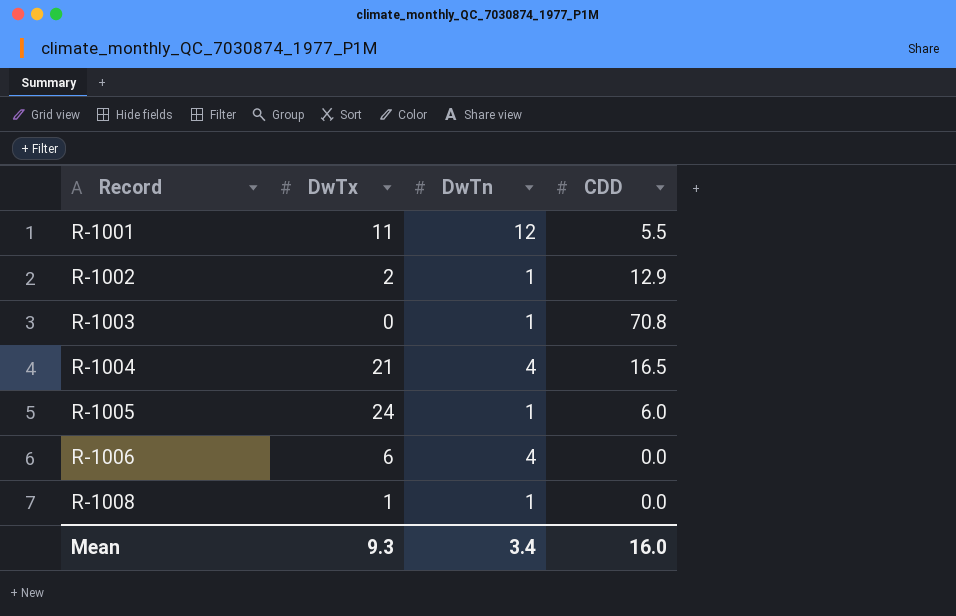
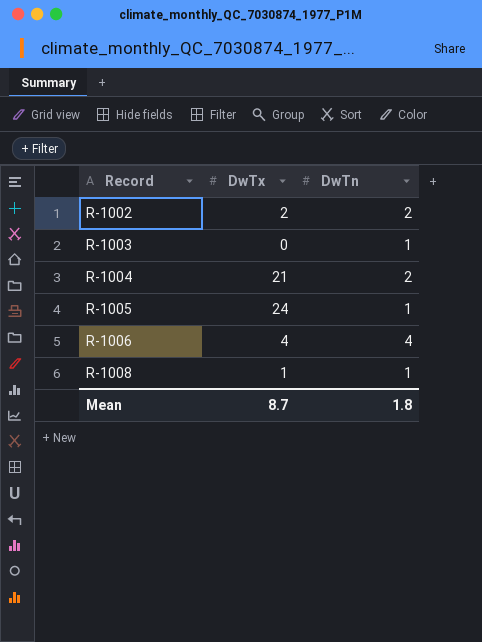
column CDD | position: 4 -> none
row R-1001: 11 | 12 | 5.5 -> none
R-1002 | DwTn: 1 -> 2
R-1004 | DwTn: 4 -> 2
R-1006 | DwTx: 6 -> 4
Mean | DwTx: 9.3 -> 8.7
Mean | DwTn: 3.4 -> 1.8

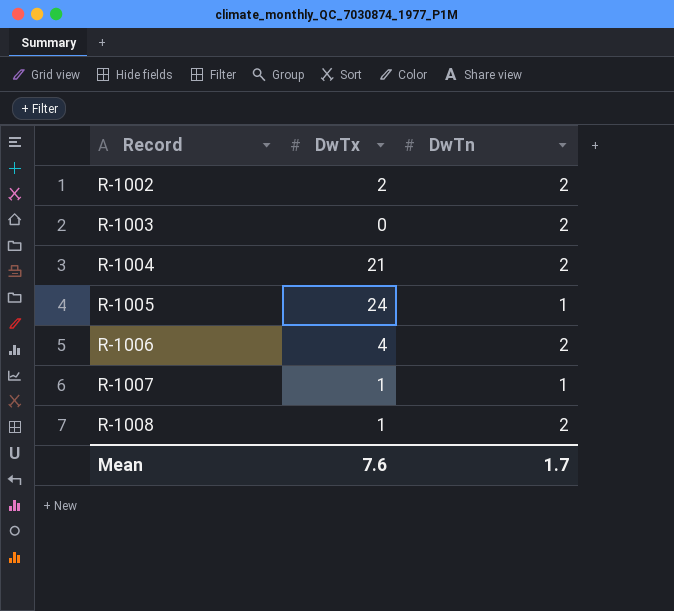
R-1003 | DwTn: 1 -> 2
R-1006 | DwTn: 4 -> 2
row R-1007: none -> 1 | 1
R-1008 | DwTn: 1 -> 2
Mean | DwTx: 8.7 -> 7.6
Mean | DwTn: 1.8 -> 1.7

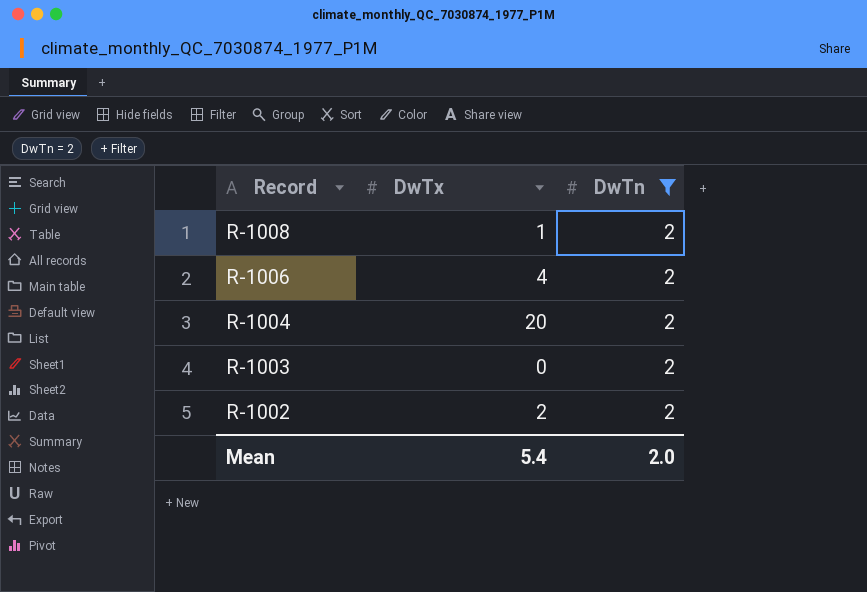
filter: none -> DwTn = 2
row order: Record ascending -> Record descending
R-1004 | DwTx: 21 -> 20
Mean | DwTx: 7.6 -> 5.4
Mean | DwTn: 1.7 -> 2.0

